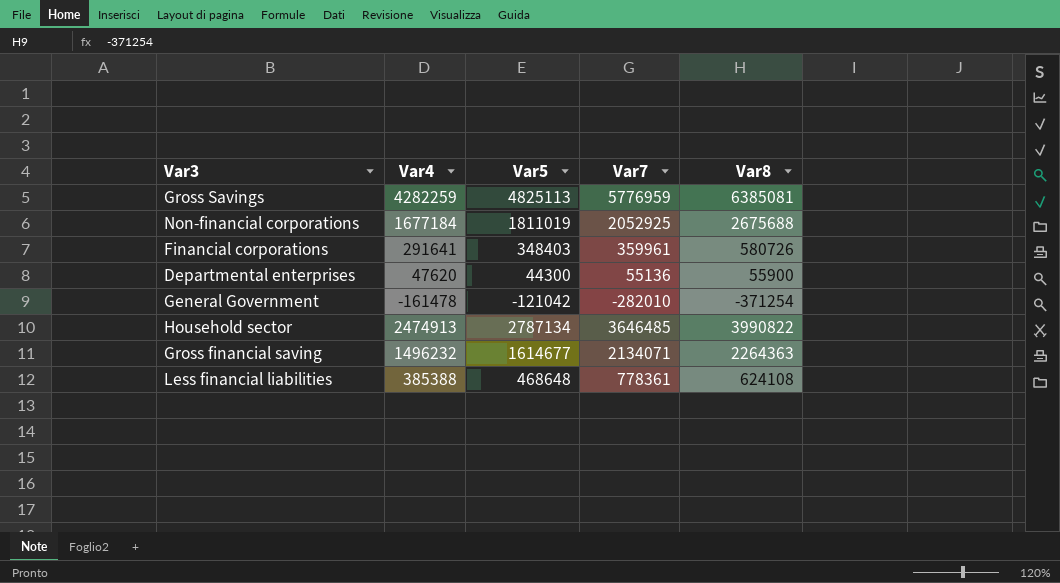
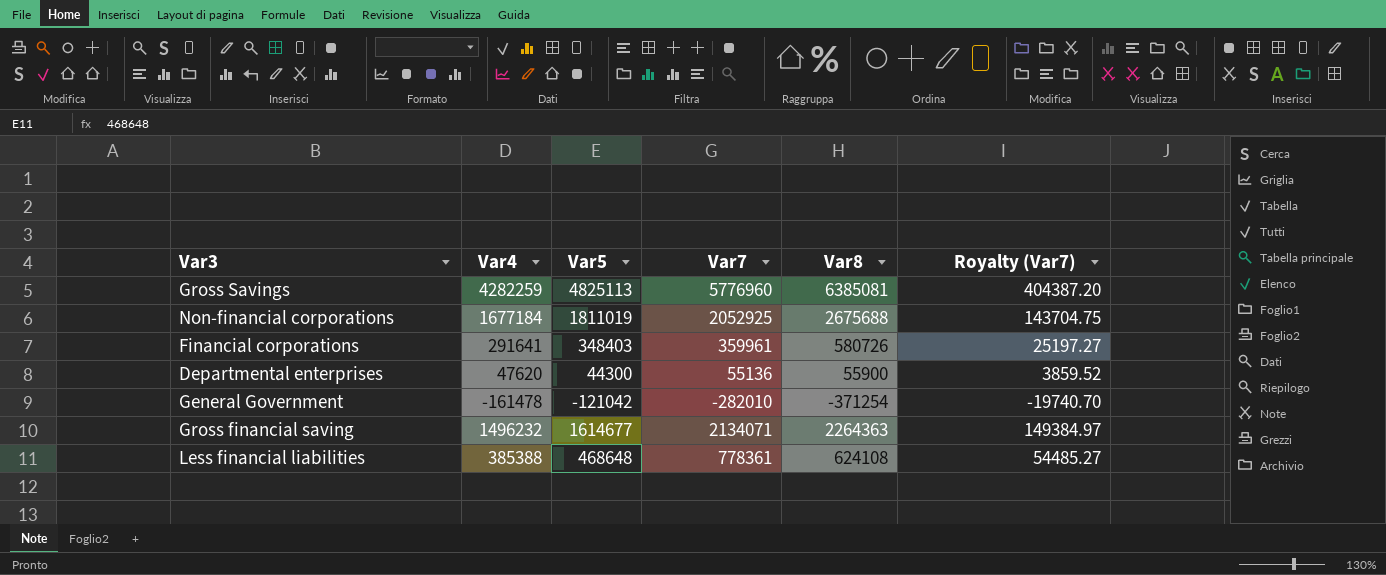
column Royalty (Var7) | formula: none -> [Var7] * 0.07
row Household sector: 2474913 | 2787134 | 3646485 | 3990822 -> none
Gross Savings | Var7: 5776959 -> 5776960

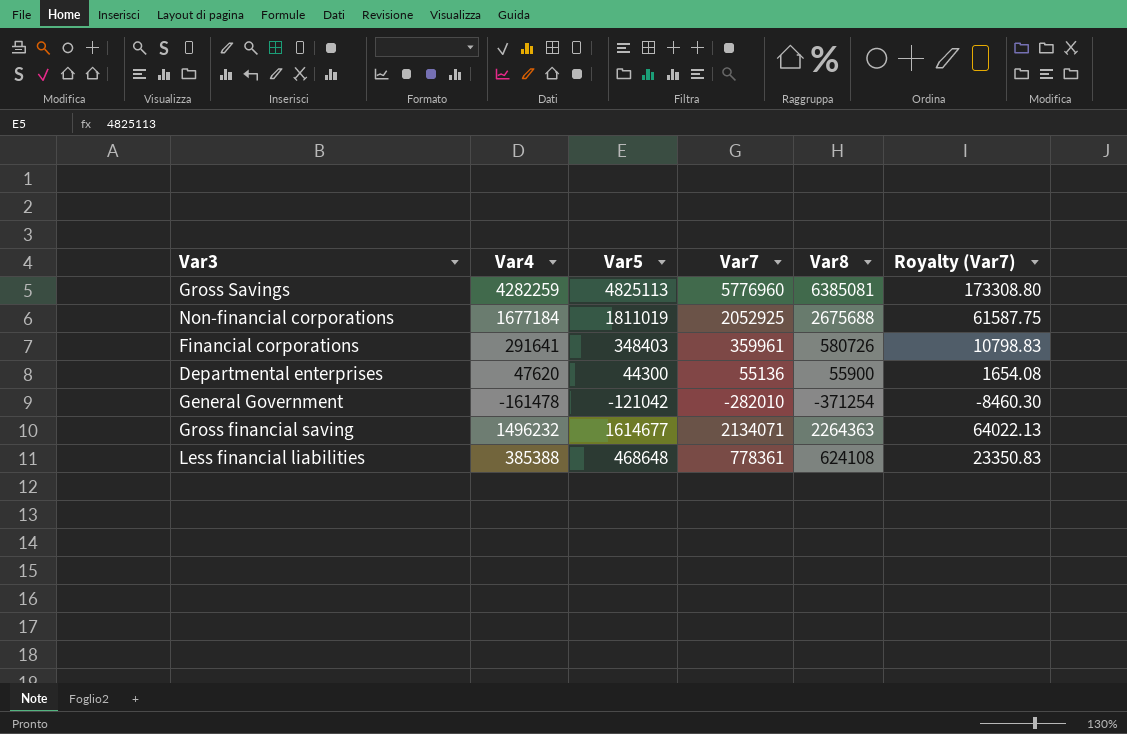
column Royalty (Var7) | formula: [Var7] * 0.07 -> [Var7] * 0.03

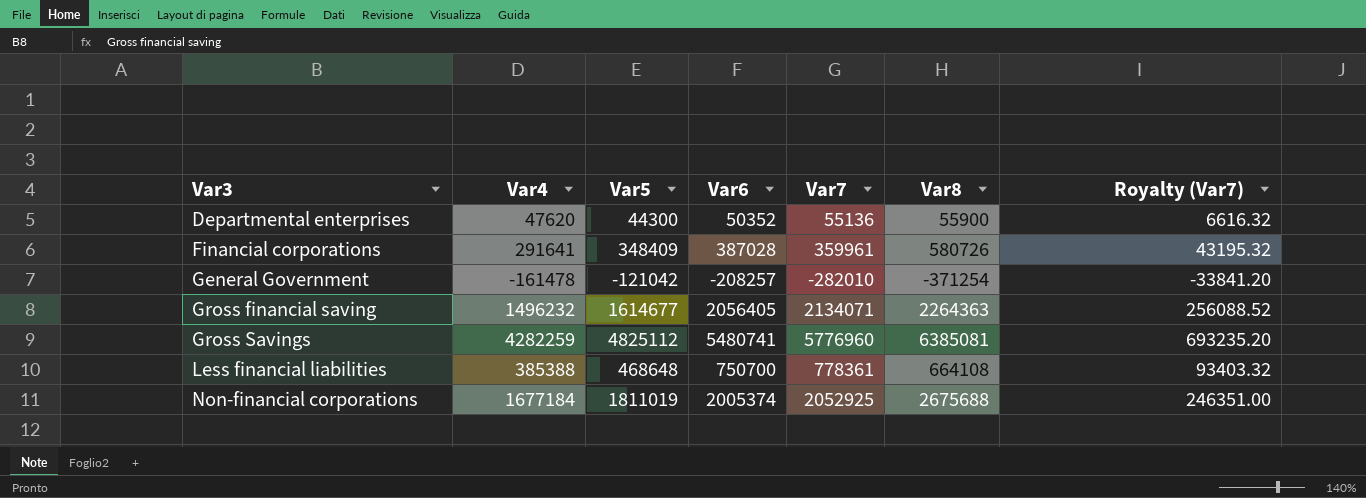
row order: none -> Var3 ascending
column Var6 | position: none -> 4
column Royalty (Var7) | formula: [Var7] * 0.03 -> [Var7] * 0.12
Financial corporations | Var5: 348403 -> 348409
Gross Savings | Var5: 4825113 -> 4825112
Less financial liabilities | Var8: 624108 -> 664108

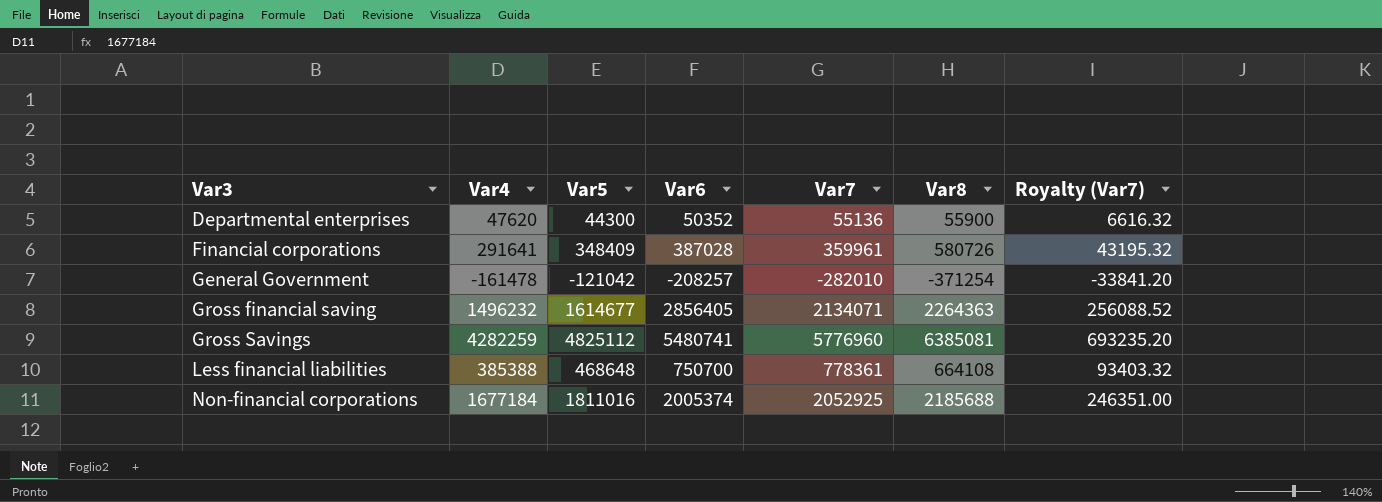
Gross financial saving | Var6: 2056405 -> 2856405
Non-financial corporations | Var5: 1811019 -> 1811016
Non-financial corporations | Var8: 2675688 -> 2185688

